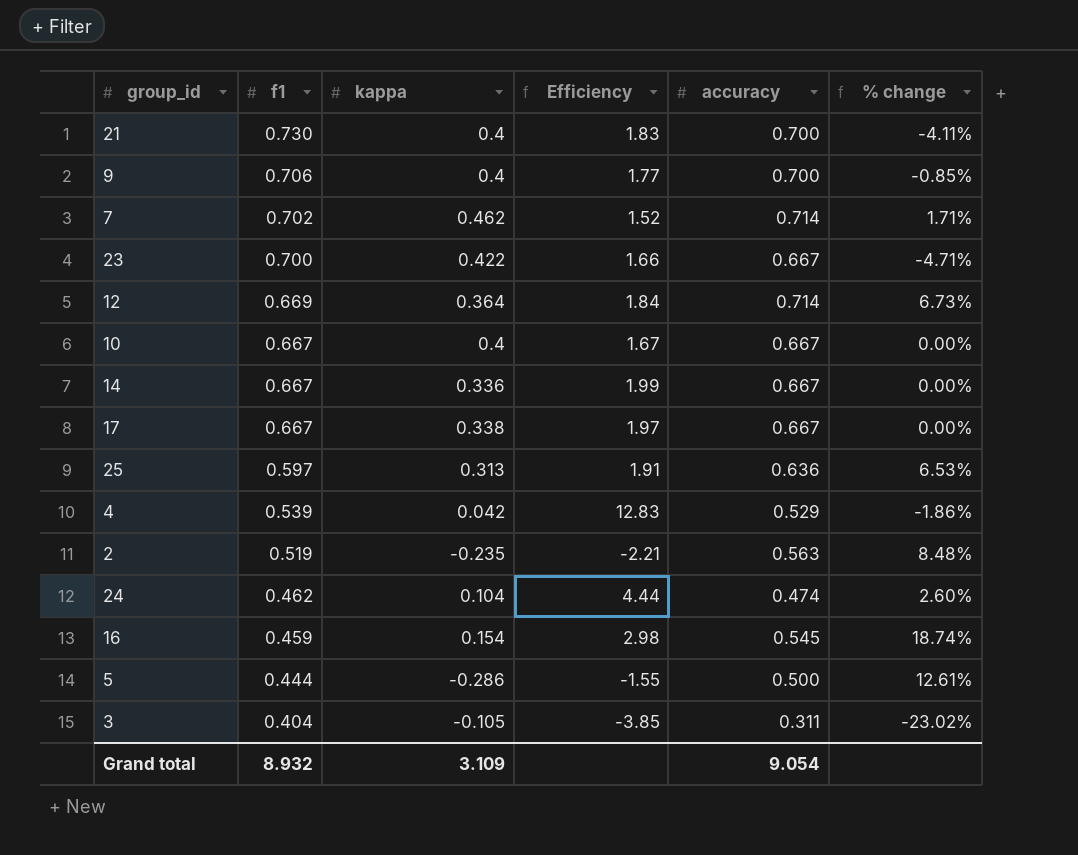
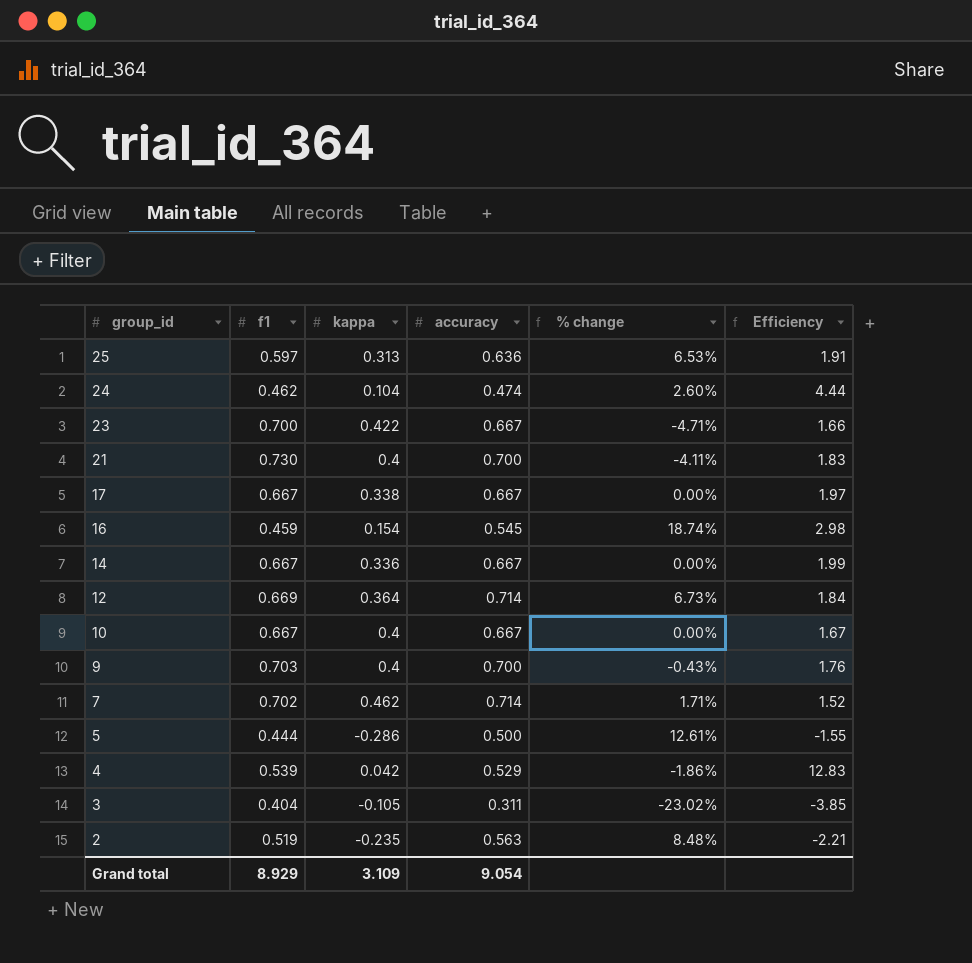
row order: f1 descending -> group_id descending
column Efficiency | position: 4 -> 6
9 | f1: 0.706 -> 0.703
9 | % change: -0.85% -> -0.43%
9 | Efficiency: 1.77 -> 1.76
Grand total | f1: 8.932 -> 8.929

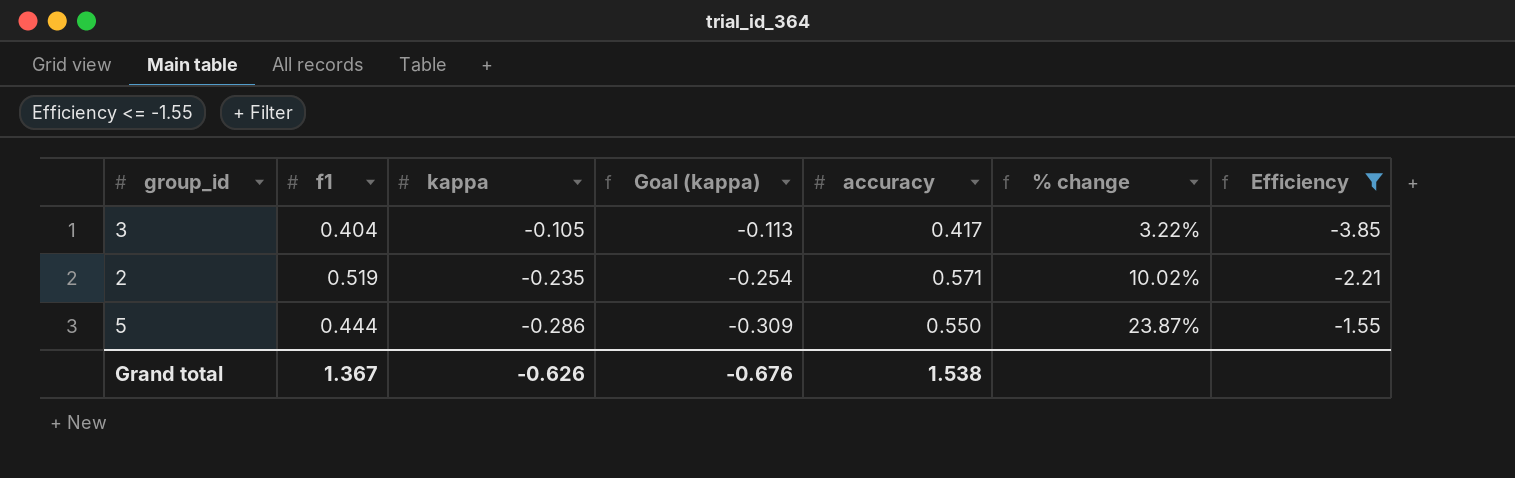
filter: none -> Efficiency <= -1.55
row order: group_id descending -> kappa descending
column Goal (kappa) | formula: none -> [kappa] * 1.08
3 | accuracy: 0.311 -> 0.417
3 | % change: -23.02% -> 3.22%
2 | accuracy: 0.563 -> 0.571
2 | % change: 8.48% -> 10.02%
5 | accuracy: 0.500 -> 0.550
5 | % change: 12.61% -> 23.87%
Grand total | f1: 8.929 -> 1.367
Grand total | kappa: 3.109 -> -0.626
Grand total | accuracy: 9.054 -> 1.538

